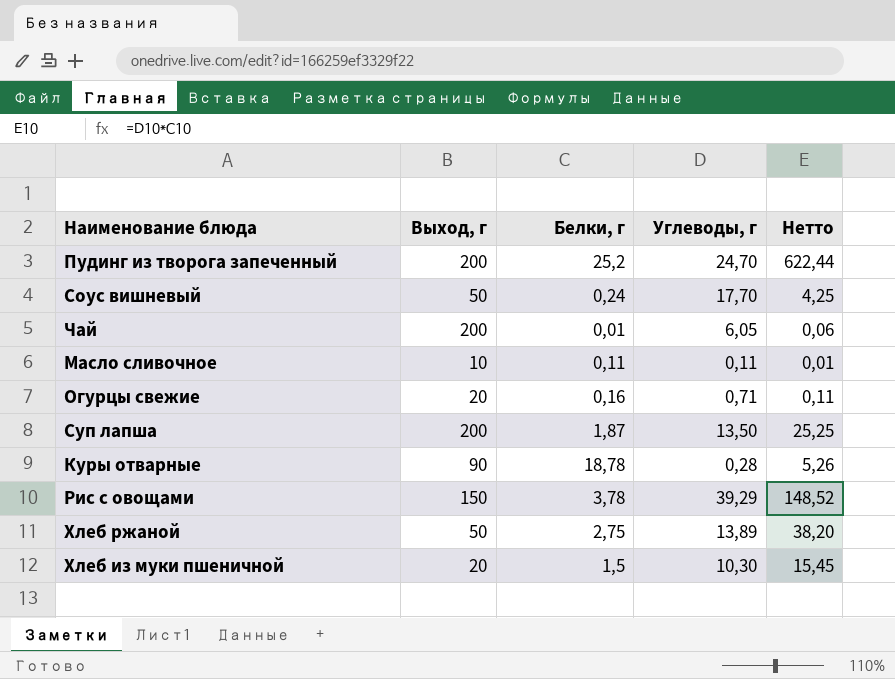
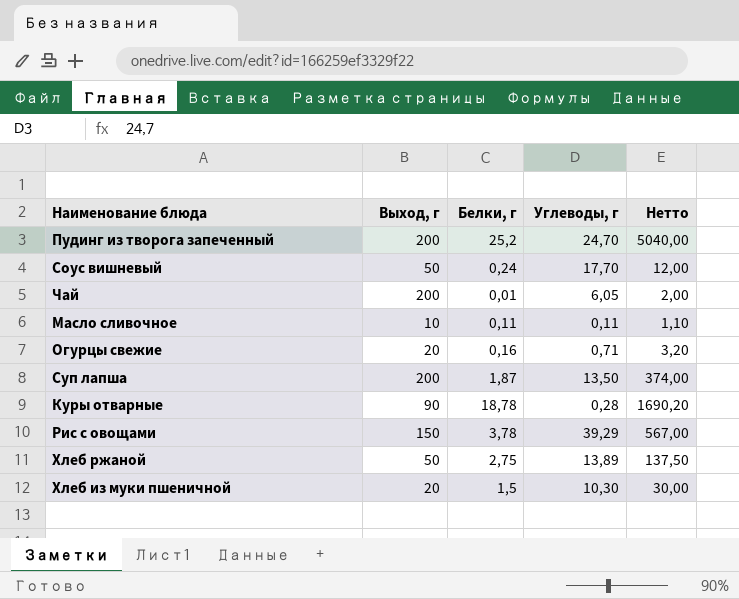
column Нетто | formula: [Белки, г] * [Углеводы, г] -> [Выход, г] * [Белки, г]

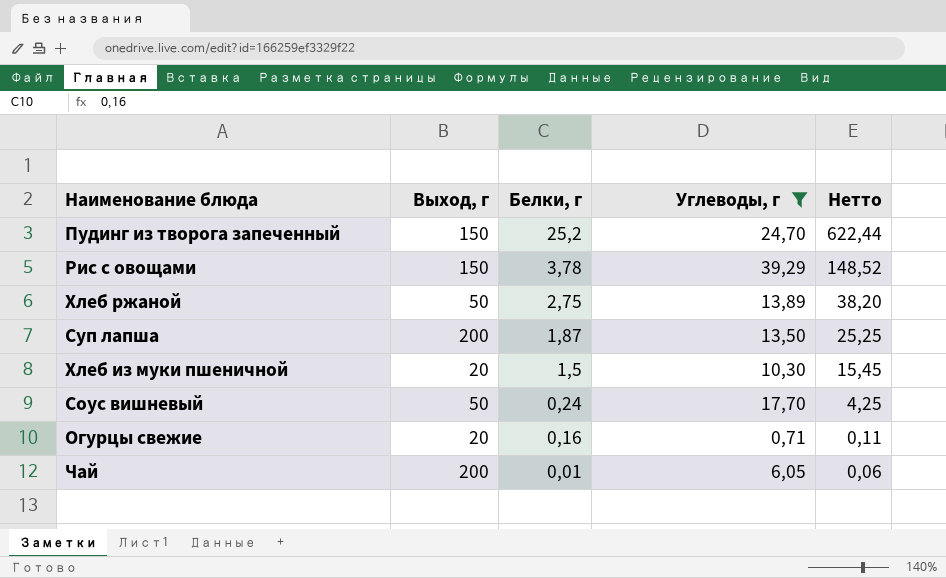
filter: none -> Углеводы, г >= 0,71
row order: none -> Белки, г descending
column Нетто | formula: [Выход, г] * [Белки, г] -> [Белки, г] * [Углеводы, г]
Пудинг из творога запеченный | Выход, г: 200 -> 150

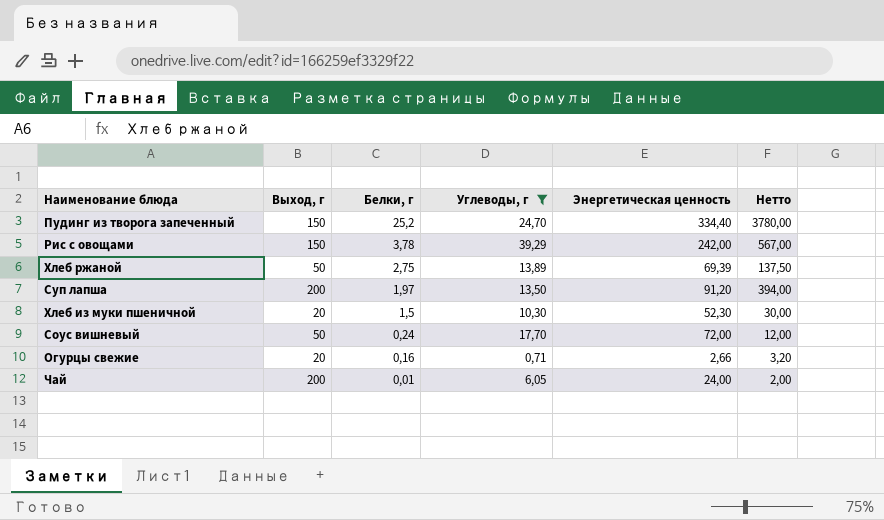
column Энергетическая ценность | position: none -> 5
column Нетто | formula: [Белки, г] * [Углеводы, г] -> [Выход, г] * [Белки, г]
Суп лапша | Белки, г: 1,87 -> 1,97

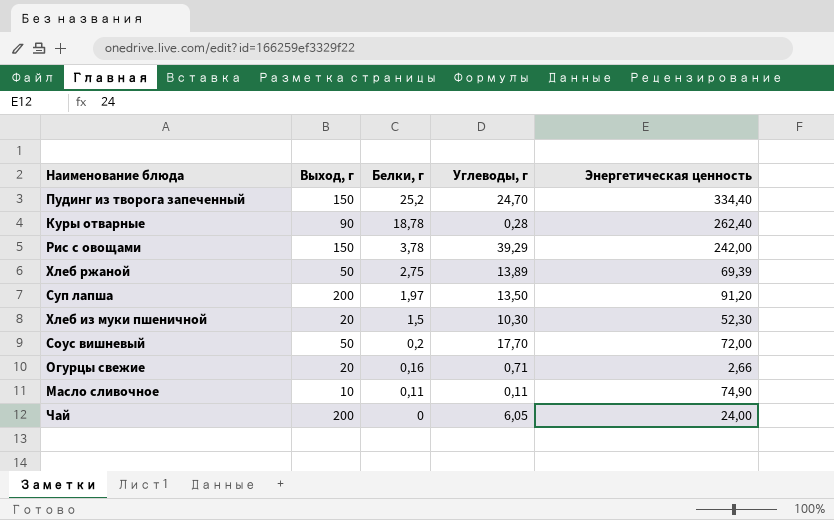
filter: Углеводы, г >= 0,71 -> none
column Нетто | formula: [Выход, г] * [Белки, г] -> none
Соус вишневый | Белки, г: 0,24 -> 0,2
Чай | Белки, г: 0,01 -> 0

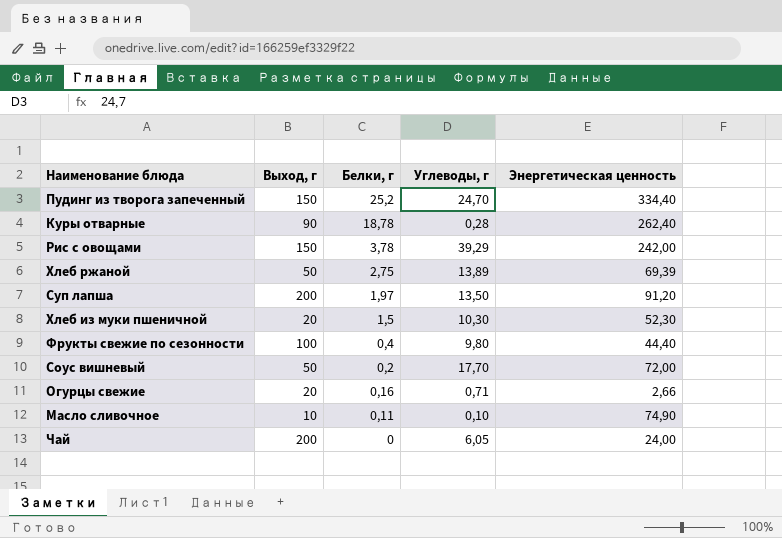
row Фрукты свежие по сезонности: none -> 100 | 0,4 | 9,80 | 44,40
Масло сливочное | Углеводы, г: 0,11 -> 0,10

